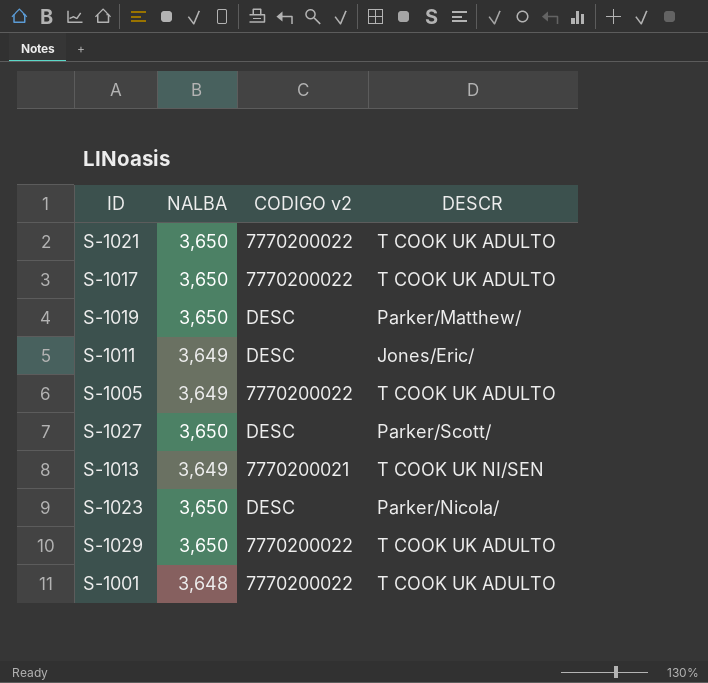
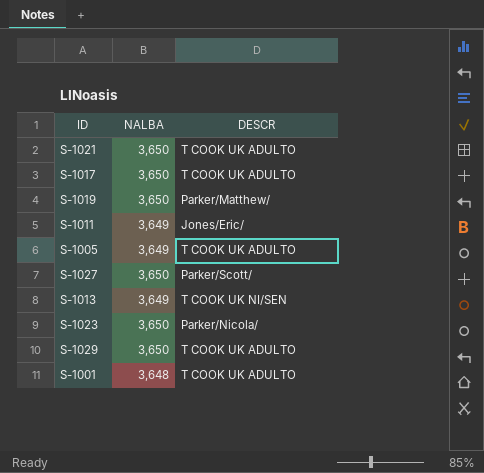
column CODIGO v2 | position: 3 -> none

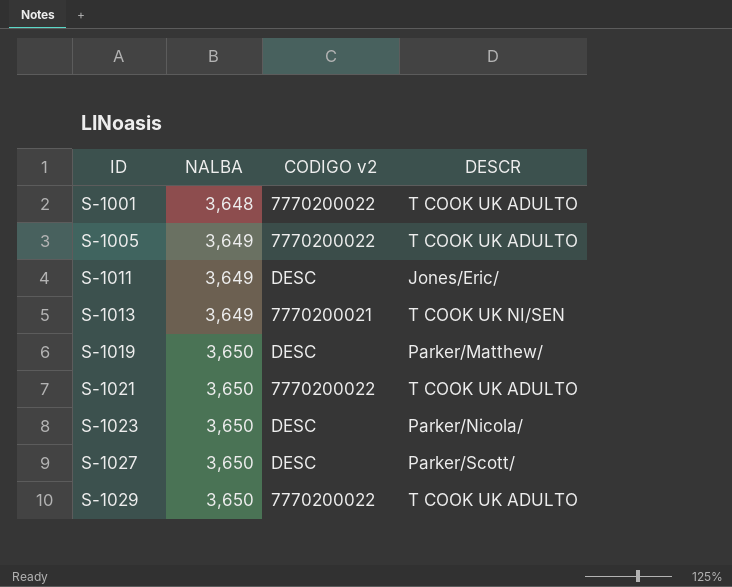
row order: none -> ID ascending
column CODIGO v2 | position: none -> 3
row S-1017: 3,650 | T COOK UK ADULTO -> none

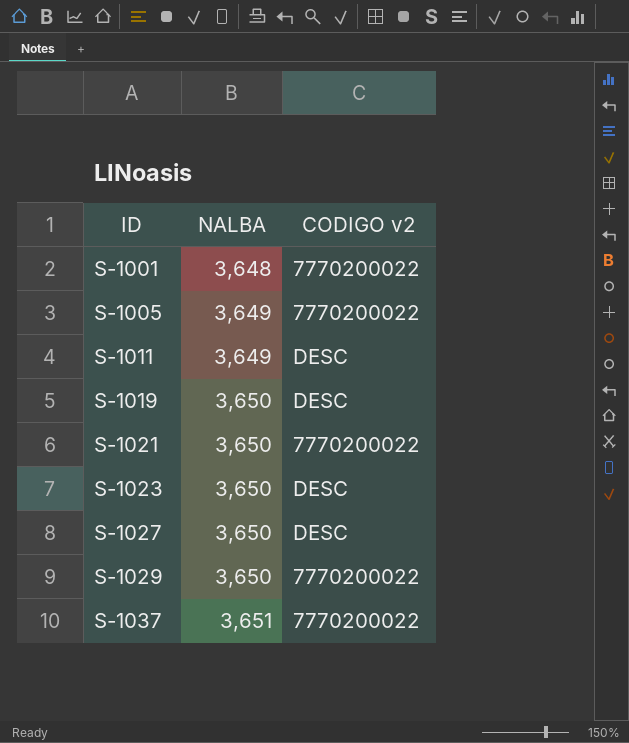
column DESCR | position: 4 -> none
row S-1013: 3,649 | 7770200021 | T COOK UK NI/SEN -> none
row S-1037: none -> 3,651 | 7770200022

